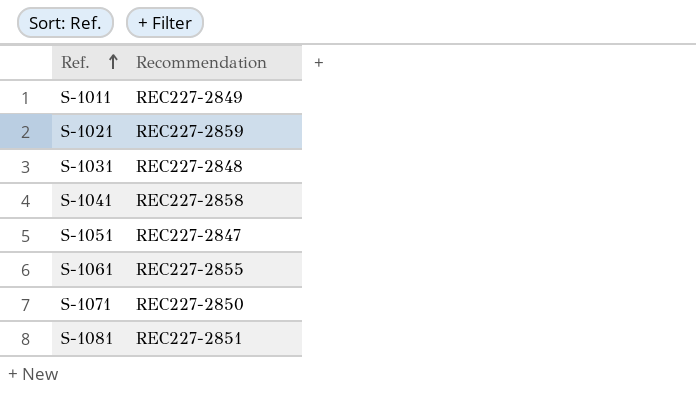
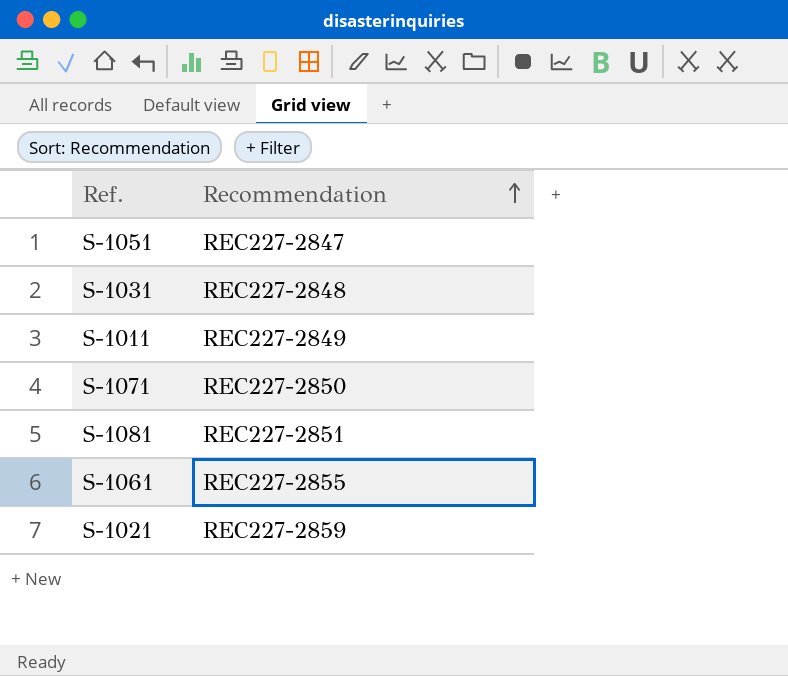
row order: Ref. ascending -> Recommendation ascending
row S-1041: REC227-2858 -> none

